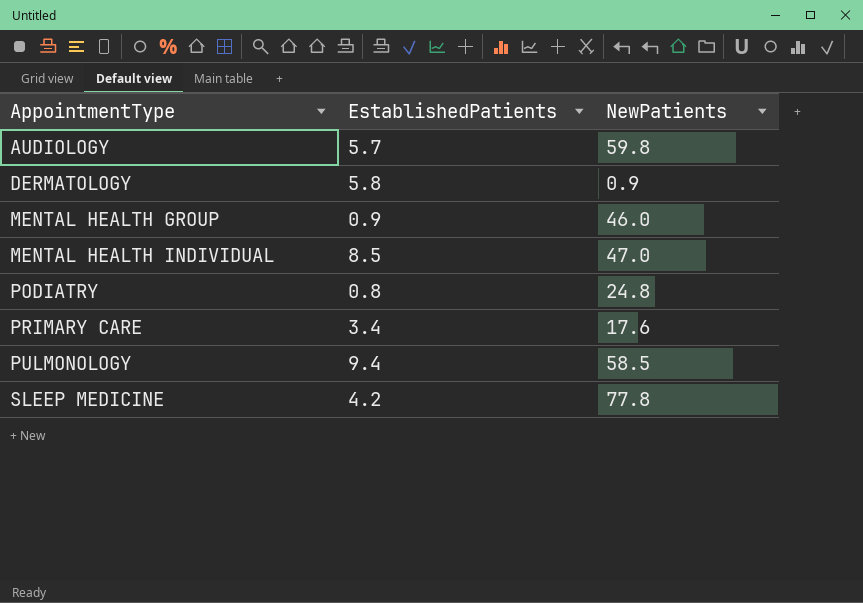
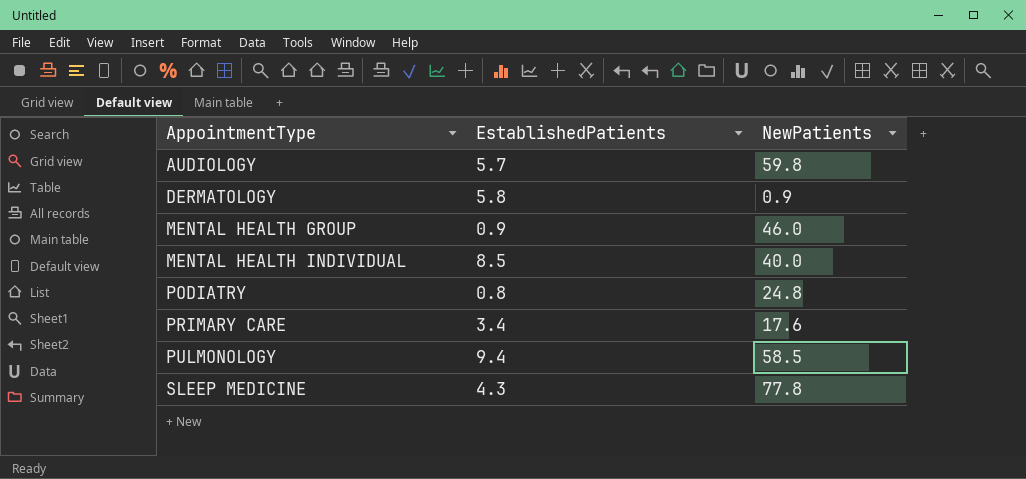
MENTAL HEALTH INDIVIDUAL | NewPatients: 47.0 -> 40.0
SLEEP MEDICINE | EstablishedPatients: 4.2 -> 4.3

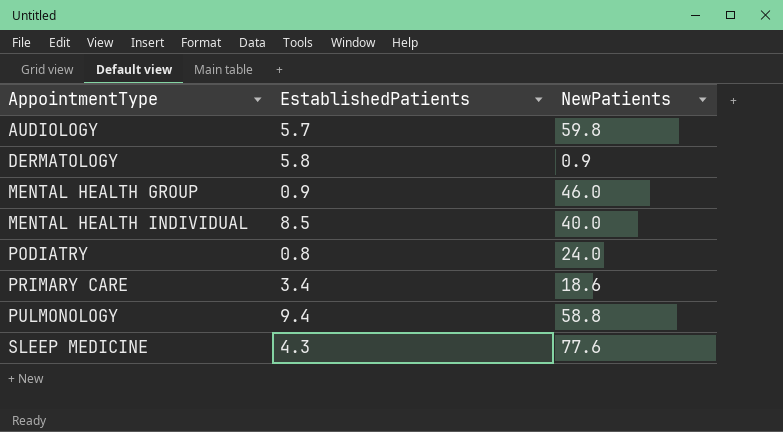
PODIATRY | NewPatients: 24.8 -> 24.0
PRIMARY CARE | NewPatients: 17.6 -> 18.6
PULMONOLOGY | NewPatients: 58.5 -> 58.8
SLEEP MEDICINE | NewPatients: 77.8 -> 77.6

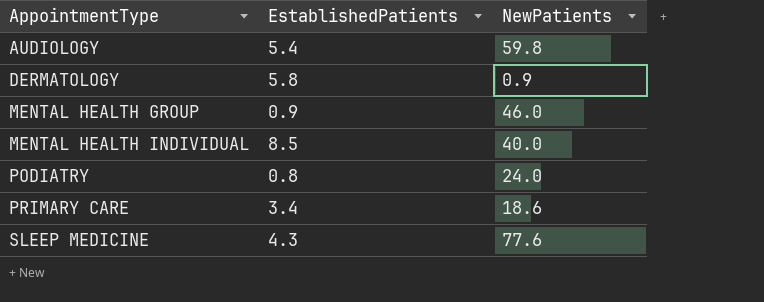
row PULMONOLOGY: 9.4 | 58.8 -> none
AUDIOLOGY | EstablishedPatients: 5.7 -> 5.4

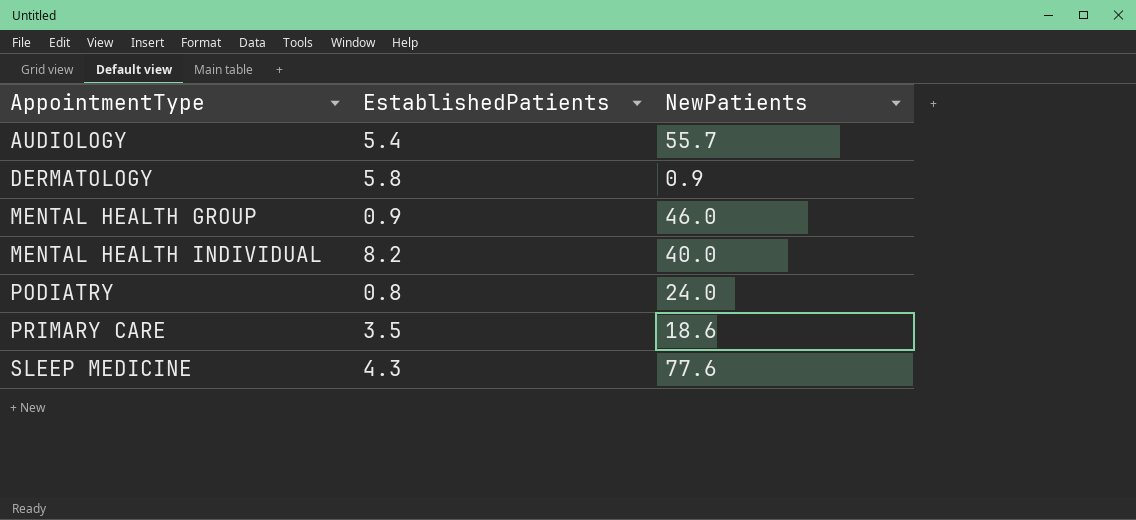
AUDIOLOGY | NewPatients: 59.8 -> 55.7
MENTAL HEALTH INDIVIDUAL | EstablishedPatients: 8.5 -> 8.2
PRIMARY CARE | EstablishedPatients: 3.4 -> 3.5

